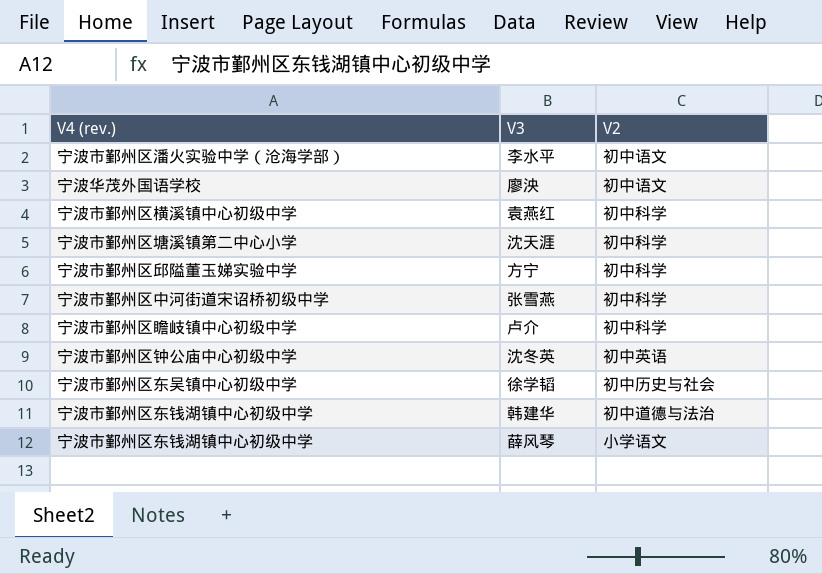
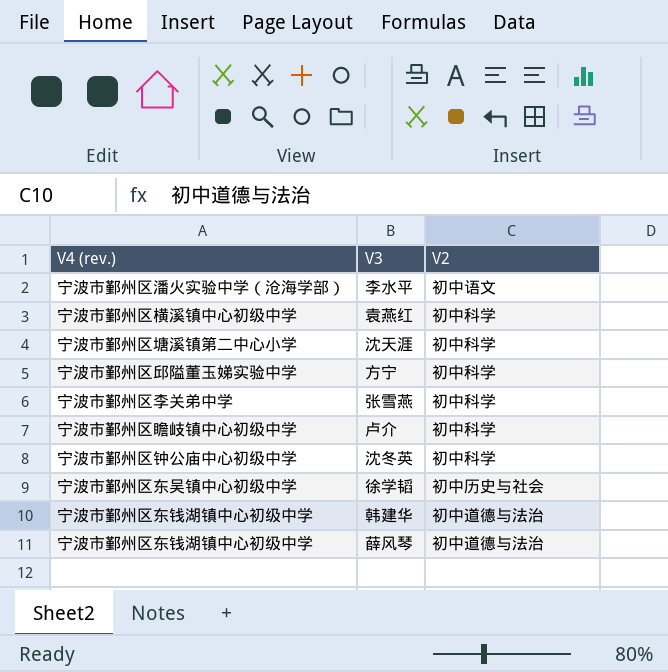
row 廖泱: 宁波华茂外国语学校 | 初中语文 -> none
张雪燕 | V4 (rev.): 宁波市鄞州区中河街道宋诏桥初级中学 -> 宁波市鄞州区李关弟中学
沈冬英 | V2: 初中英语 -> 初中科学
薛风琴 | V2: 小学语文 -> 初中道德与法治

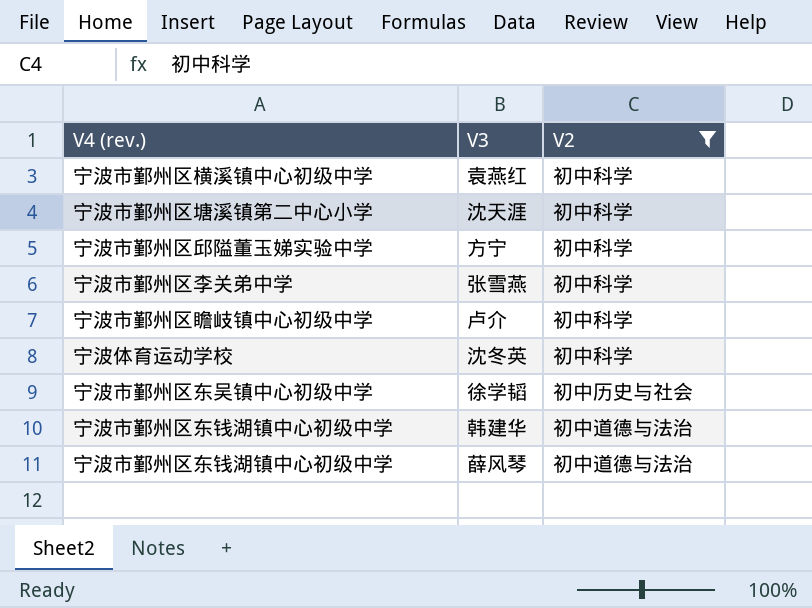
filter: none -> V2 != 初中语文
沈冬英 | V4 (rev.): 宁波市鄞州区钟公庙中心初级中学 -> 宁波体育运动学校

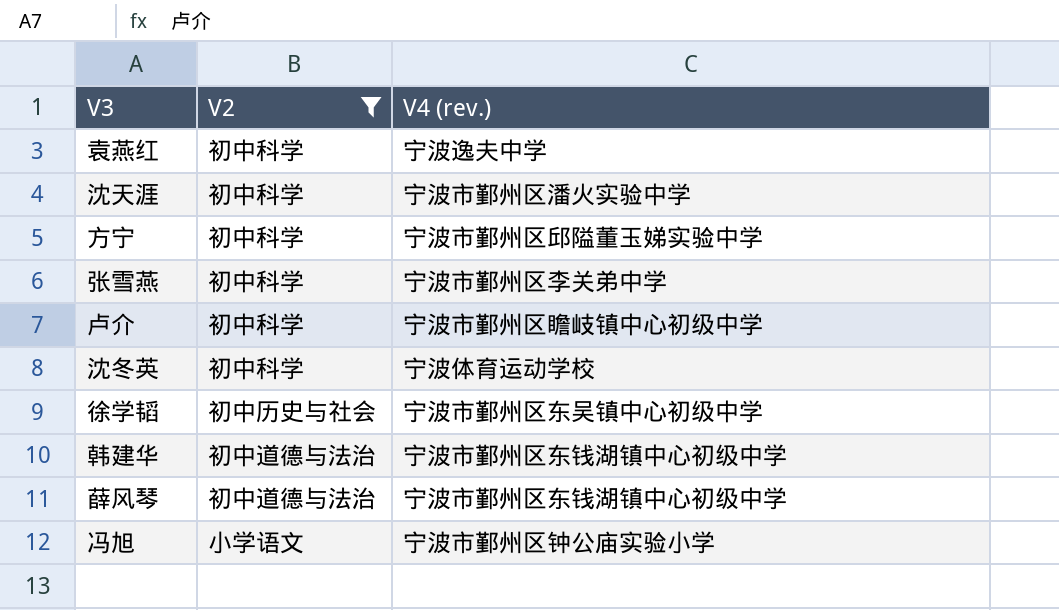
column V4 (rev.) | position: 1 -> 3
袁燕红 | V4 (rev.): 宁波市鄞州区横溪镇中心初级中学 -> 宁波逸夫中学
沈天涯 | V4 (rev.): 宁波市鄞州区塘溪镇第二中心小学 -> 宁波市鄞州区潘火实验中学
row 冯旭: none -> 小学语文 | 宁波市鄞州区钟公庙实验小学

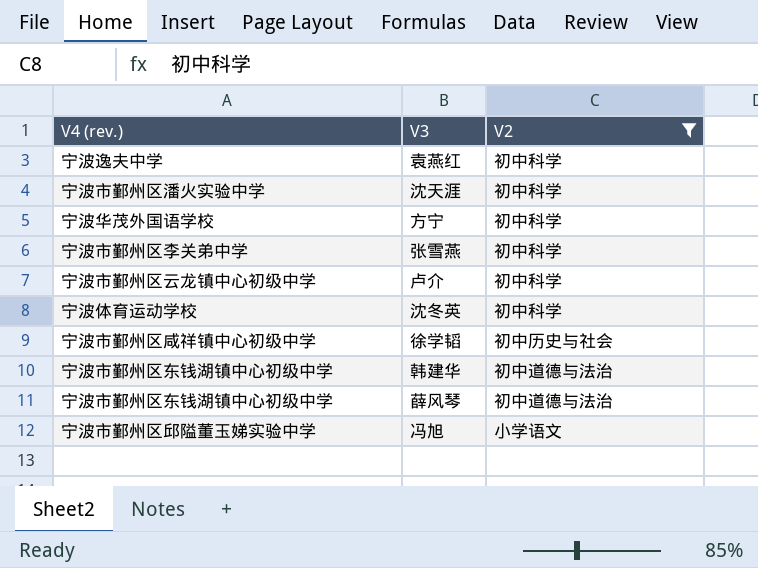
column V4 (rev.) | position: 3 -> 1
方宁 | V4 (rev.): 宁波市鄞州区邱隘董玉娣实验中学 -> 宁波华茂外国语学校
卢介 | V4 (rev.): 宁波市鄞州区瞻岐镇中心初级中学 -> 宁波市鄞州区云龙镇中心初级中学
徐学韬 | V4 (rev.): 宁波市鄞州区东吴镇中心初级中学 -> 宁波市鄞州区咸祥镇中心初级中学
冯旭 | V4 (rev.): 宁波市鄞州区钟公庙实验小学 -> 宁波市鄞州区邱隘董玉娣实验中学

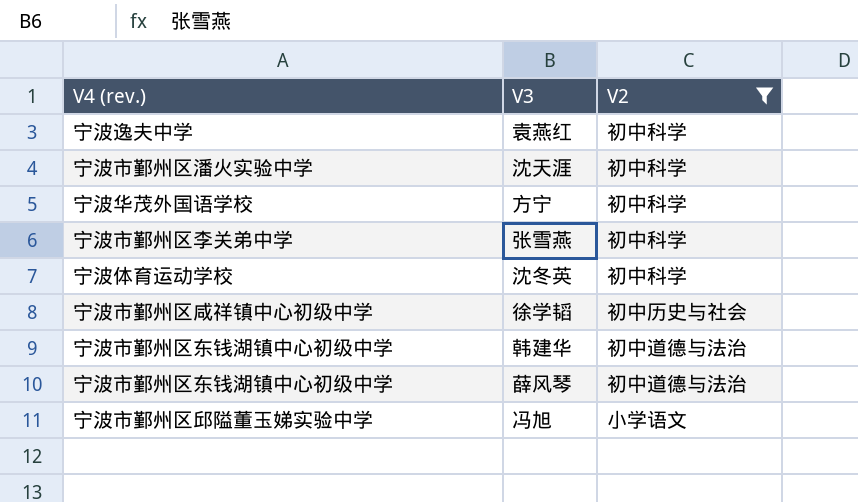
row 卢介: 宁波市鄞州区云龙镇中心初级中学 | 初中科学 -> none

